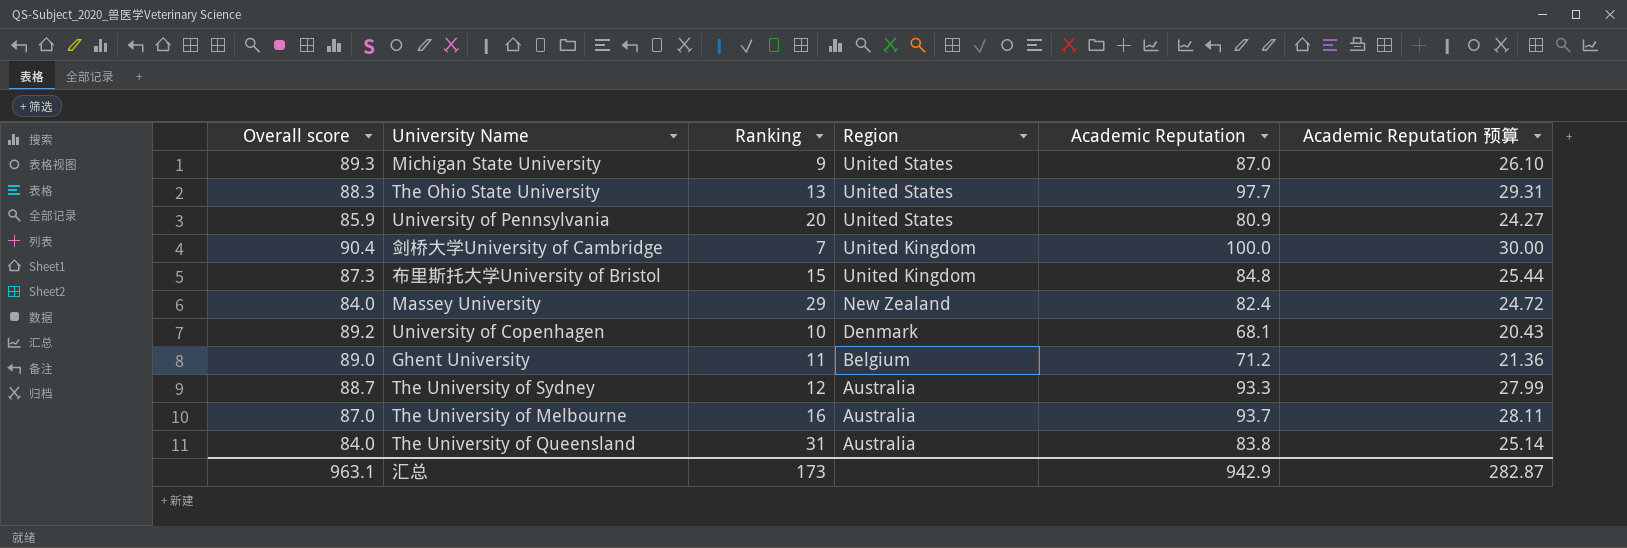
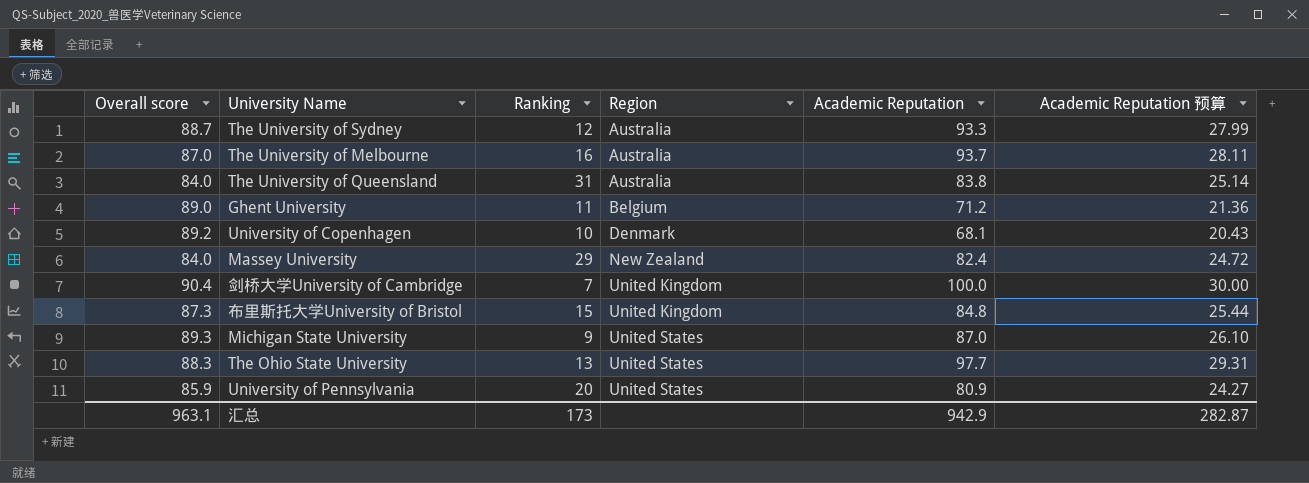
row order: Region descending -> Region ascending

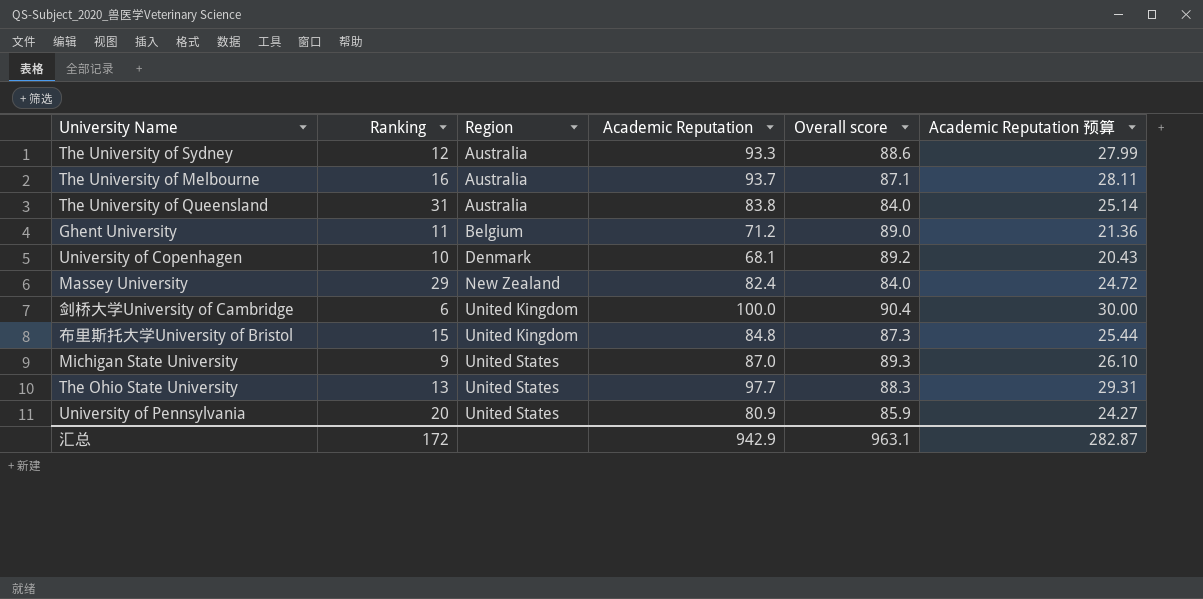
column Overall score | position: 1 -> 5
The University of Sydney | Overall score: 88.7 -> 88.6
The University of Melbourne | Overall score: 87.0 -> 87.1
剑桥大学University of Cambridge | Ranking: 7 -> 6
汇总 | Ranking: 173 -> 172

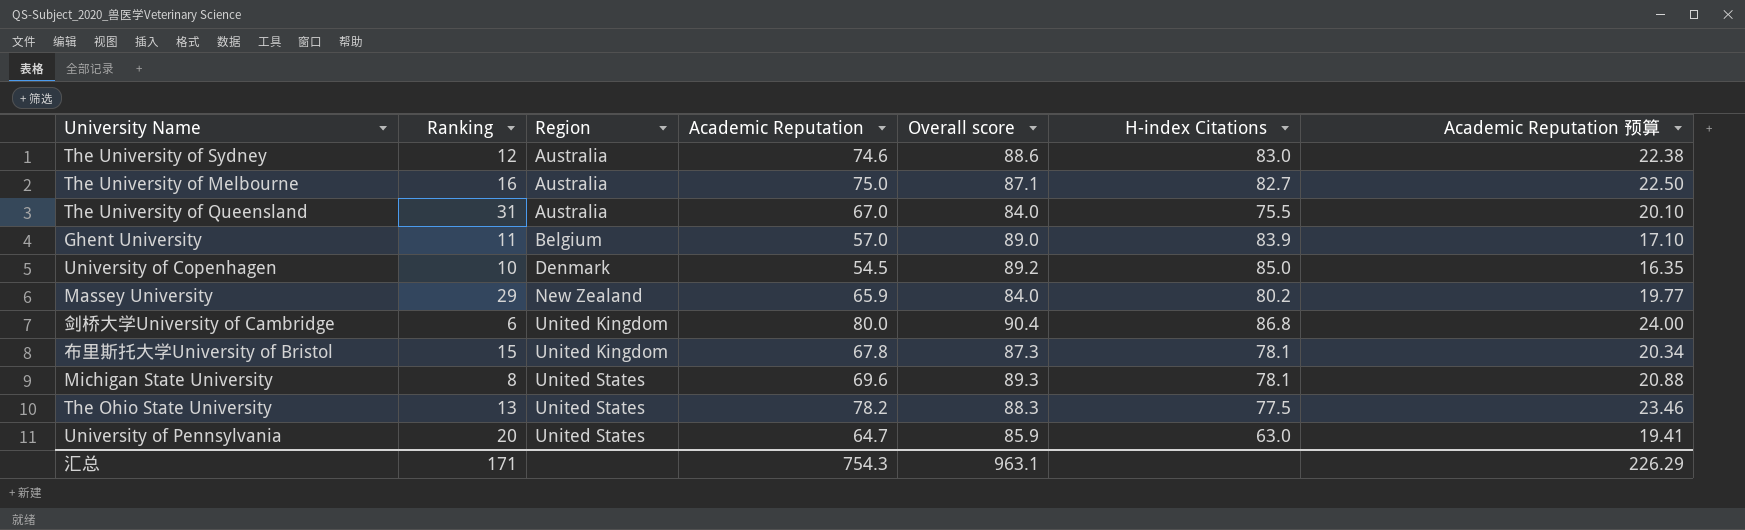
column H-index Citations | position: none -> 6
The University of Sydney | Academic Reputation: 93.3 -> 74.6
The University of Sydney | Academic Reputation 预算: 27.99 -> 22.38
The University of Melbourne | Academic Reputation: 93.7 -> 75.0
The University of Melbourne | Academic Reputation 预算: 28.11 -> 22.50
The University of Queensland | Academic Reputation: 83.8 -> 67.0
The University of Queensland | Academic Reputation 预算: 25.14 -> 20.10
Ghent University | Academic Reputation: 71.2 -> 57.0
Ghent University | Academic Reputation 预算: 21.36 -> 17.10
University of Copenhagen | Academic Reputation: 68.1 -> 54.5
University of Copenhagen | Academic Reputation 预算: 20.43 -> 16.35
Massey University | Academic Reputation: 82.4 -> 65.9
Massey University | Academic Reputation 预算: 24.72 -> 19.77
剑桥大学University of Cambridge | Academic Reputation: 100.0 -> 80.0
剑桥大学University of Cambridge | Academic Reputation 预算: 30.00 -> 24.00
布里斯托大学University of Bristol | Academic Reputation: 84.8 -> 67.8
布里斯托大学University of Bristol | Academic Reputation 预算: 25.44 -> 20.34
Michigan State University | Ranking: 9 -> 8
Michigan State University | Academic Reputation: 87.0 -> 69.6
Michigan State University | Academic Reputation 预算: 26.10 -> 20.88
The Ohio State University | Academic Reputation: 97.7 -> 78.2
The Ohio State University | Academic Reputation 预算: 29.31 -> 23.46
University of Pennsylvania | Academic Reputation: 80.9 -> 64.7
University of Pennsylvania | Academic Reputation 预算: 24.27 -> 19.41
汇总 | Ranking: 172 -> 171
汇总 | Academic Reputation: 942.9 -> 754.3
汇总 | Academic Reputation 预算: 282.87 -> 226.29

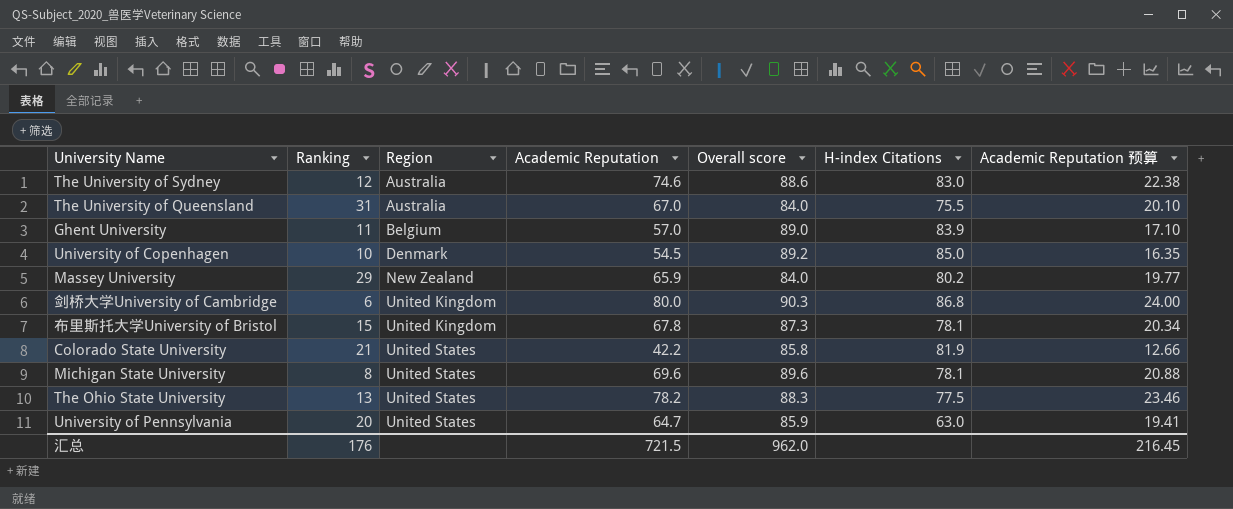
row The University of Melbourne: 16 | Australia | 75.0 | 87.1 | 82.7 | 22.50 -> none
剑桥大学University of Cambridge | Overall score: 90.4 -> 90.3
row Colorado State University: none -> 21 | United States | 42.2 | 85.8 | 81.9 | 12.66
Michigan State University | Overall score: 89.3 -> 89.6
汇总 | Ranking: 171 -> 176
汇总 | Academic Reputation: 754.3 -> 721.5
汇总 | Overall score: 963.1 -> 962.0
汇总 | Academic Reputation 预算: 226.29 -> 216.45

